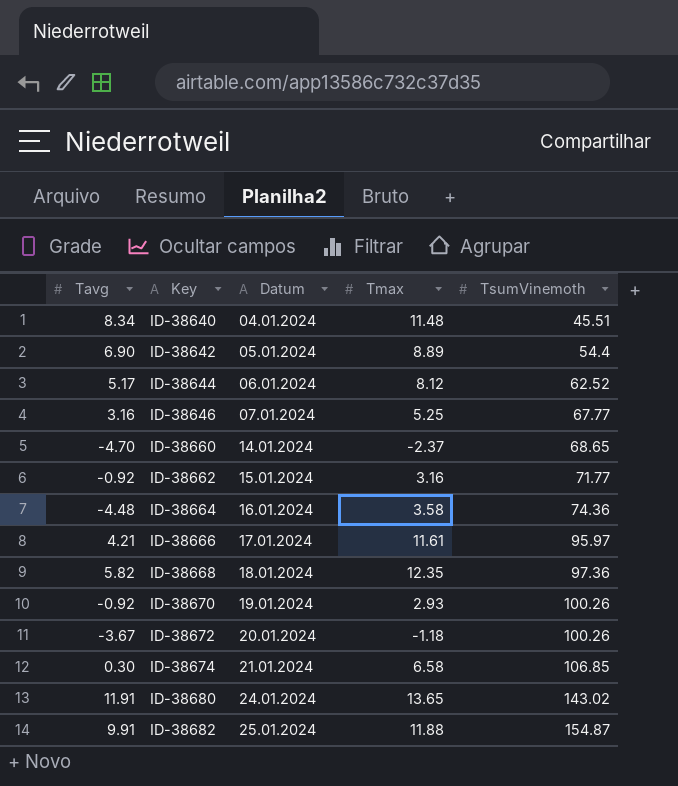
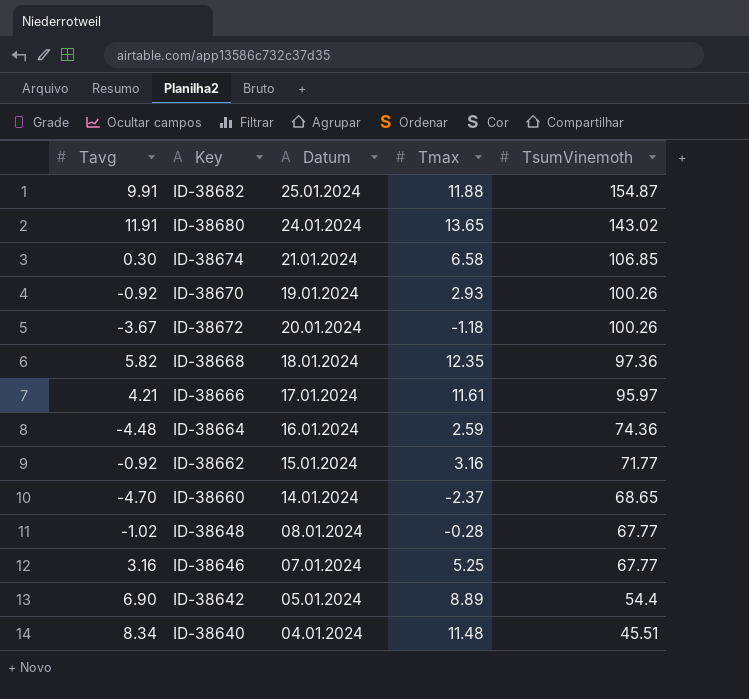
row order: Key ascending -> TsumVinemoth descending
row ID-38644: 5.17 | 06.01.2024 | 8.12 | 62.52 -> none
ID-38664 | Tmax: 3.58 -> 2.59
row ID-38648: none -> -1.02 | 08.01.2024 | -0.28 | 67.77

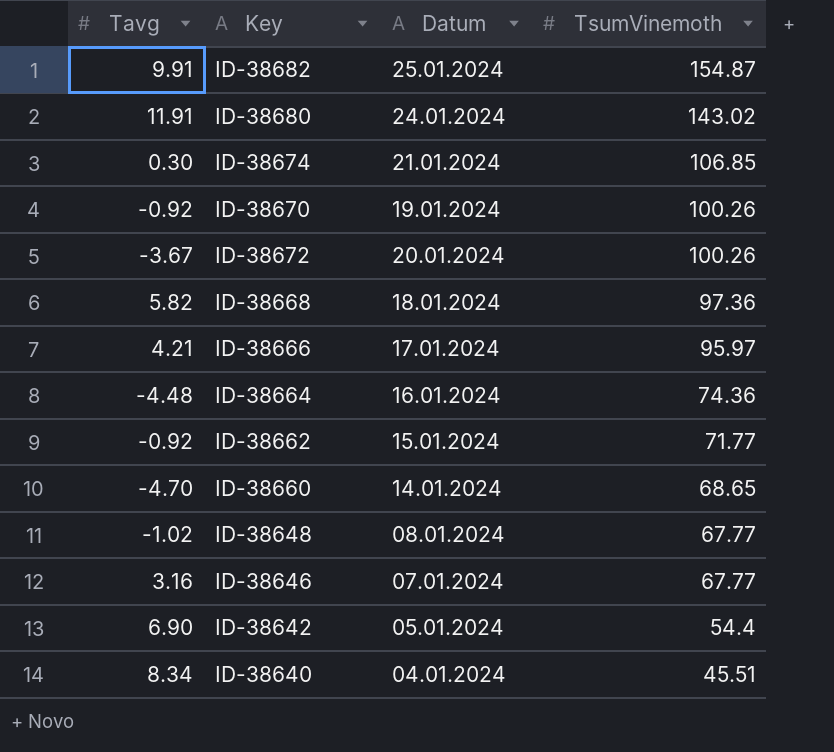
column Tmax | position: 4 -> none

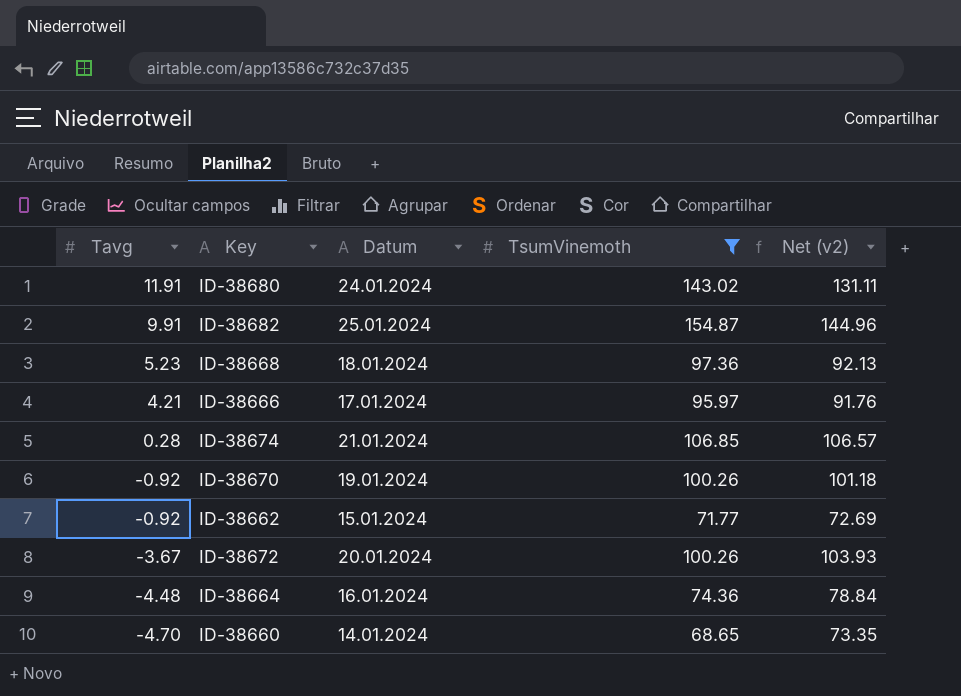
filter: none -> TsumVinemoth >= 68.65
row order: TsumVinemoth descending -> Tavg descending
column Net (v2) | formula: none -> [TsumVinemoth] - [Tavg]
ID-38668 | Tavg: 5.82 -> 5.23
ID-38674 | Tavg: 0.30 -> 0.28

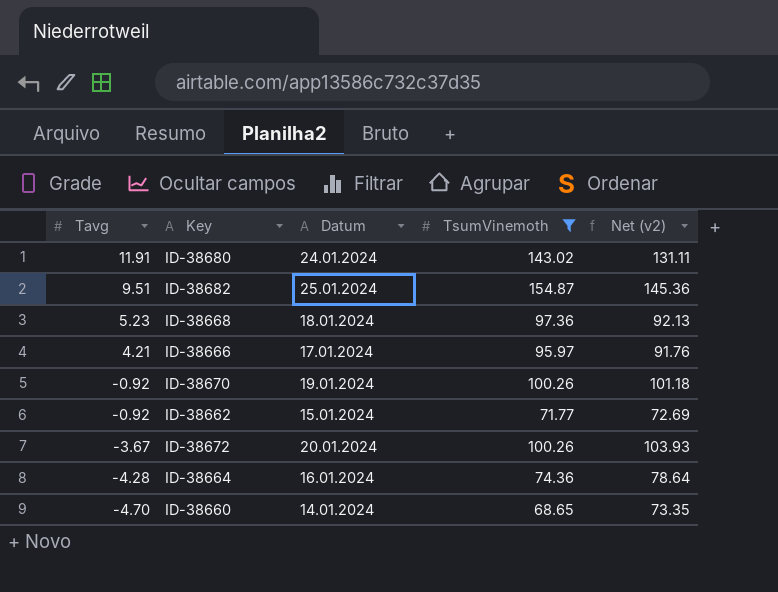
row ID-38674: 0.28 | 21.01.2024 | 106.85 | 106.57 -> none
ID-38682 | Tavg: 9.91 -> 9.51
ID-38682 | Net (v2): 144.96 -> 145.36
ID-38664 | Tavg: -4.48 -> -4.28
ID-38664 | Net (v2): 78.84 -> 78.64

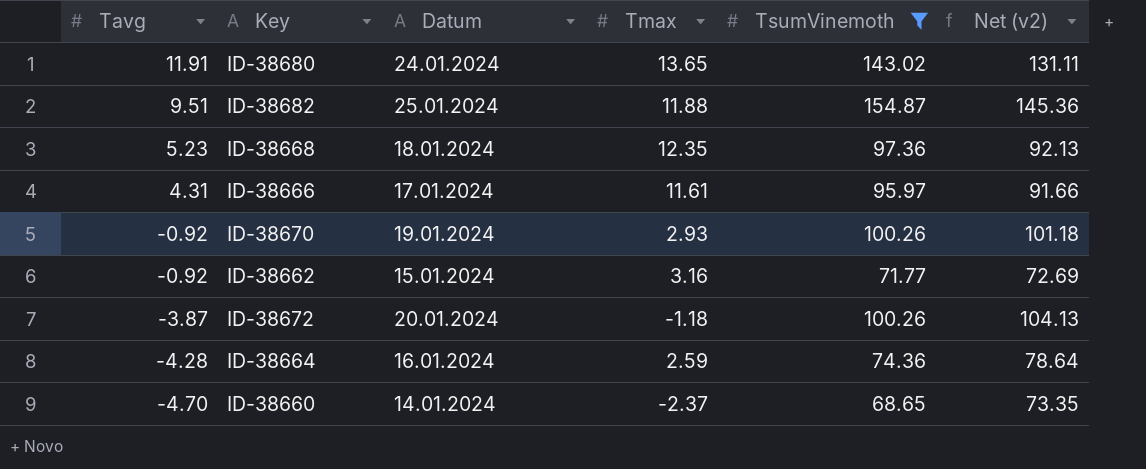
column Tmax | position: none -> 4
ID-38666 | Tavg: 4.21 -> 4.31
ID-38666 | Net (v2): 91.76 -> 91.66
ID-38672 | Tavg: -3.67 -> -3.87
ID-38672 | Net (v2): 103.93 -> 104.13

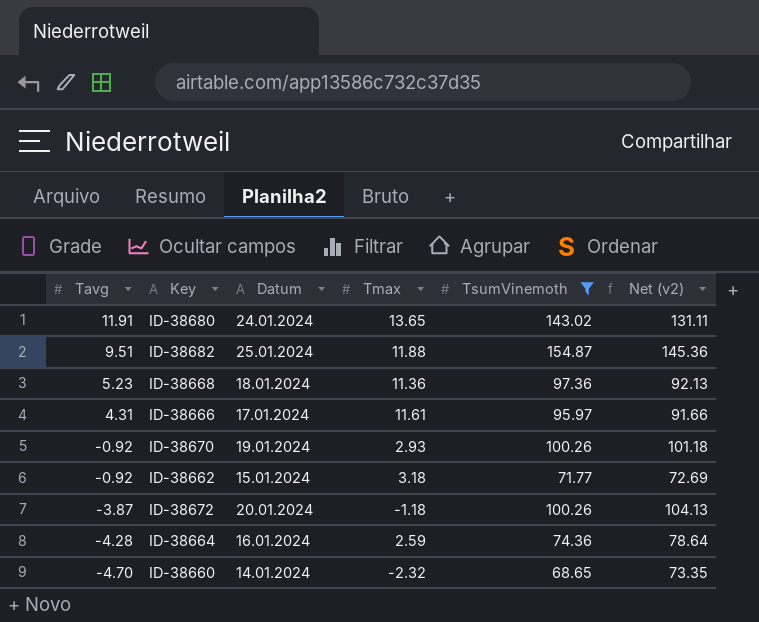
ID-38668 | Tmax: 12.35 -> 11.36
ID-38662 | Tmax: 3.16 -> 3.18
ID-38660 | Tmax: -2.37 -> -2.32

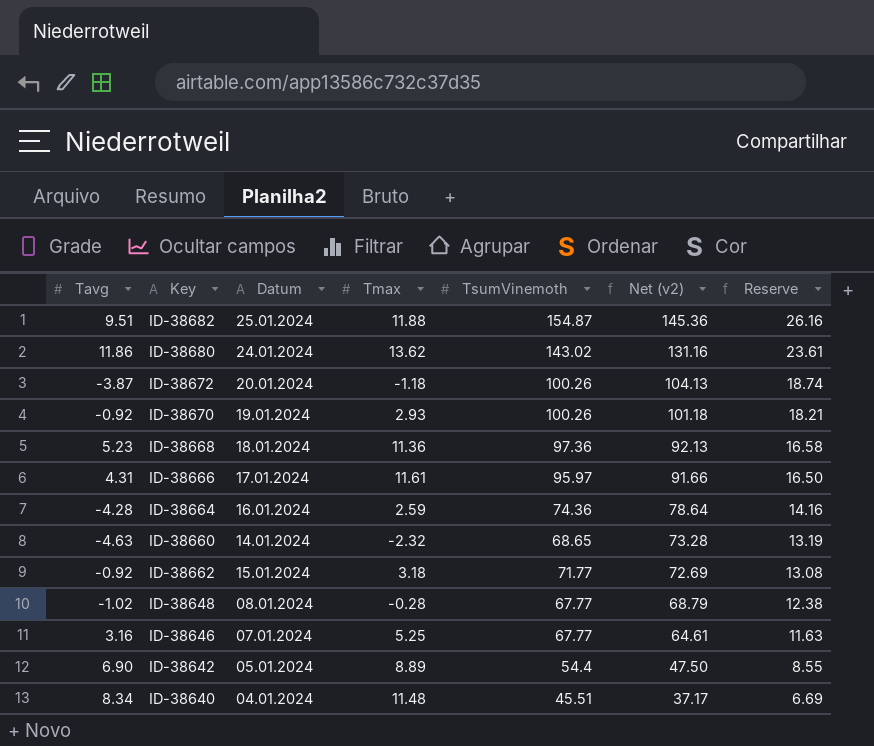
filter: TsumVinemoth >= 68.65 -> none
row order: Tavg descending -> Net (v2) descending
column Reserve | formula: none -> [Net (v2)] * 0.18
ID-38680 | Tavg: 11.91 -> 11.86
ID-38680 | Tmax: 13.65 -> 13.62
ID-38680 | Net (v2): 131.11 -> 131.16
ID-38660 | Tavg: -4.70 -> -4.63
ID-38660 | Net (v2): 73.35 -> 73.28

